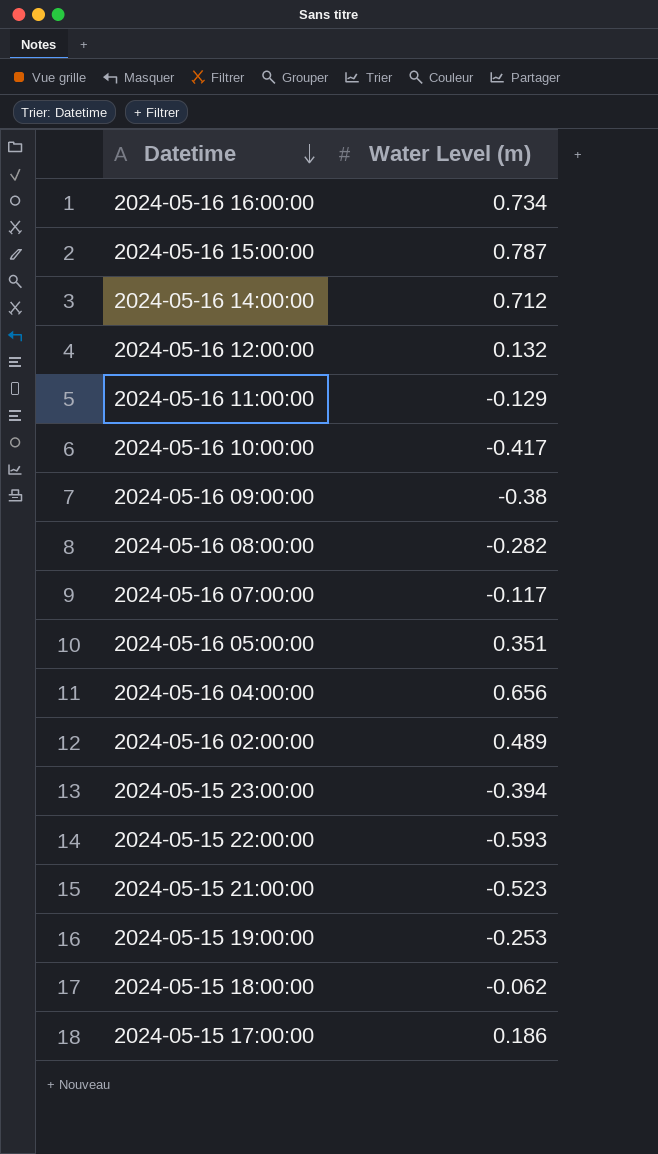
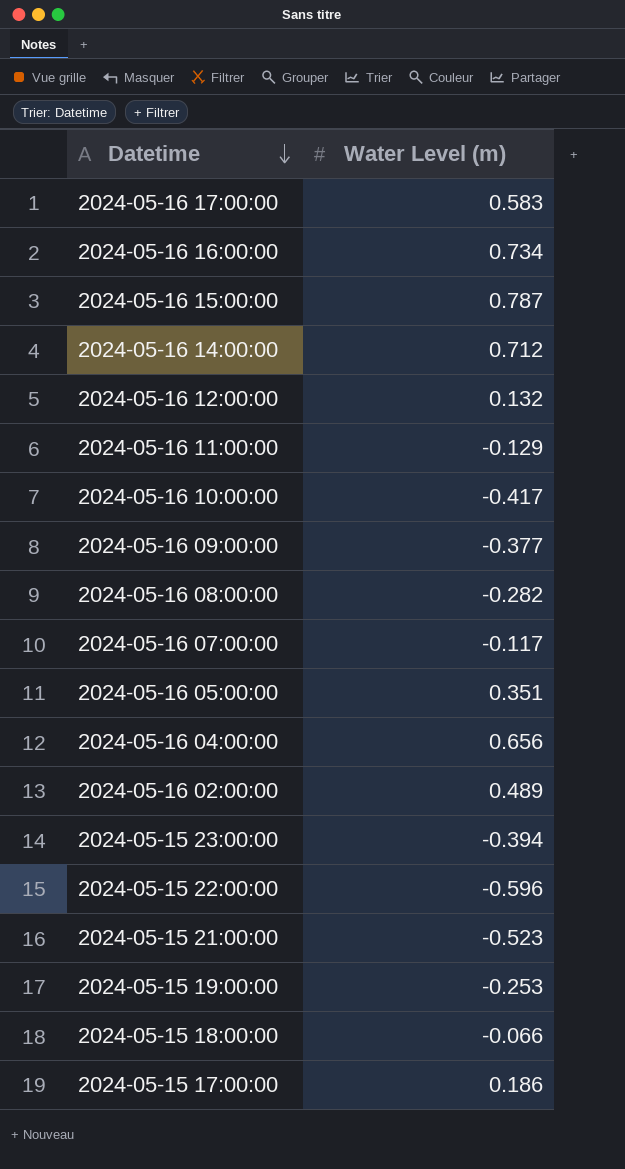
row 2024-05-16 17:00:00: none -> 0.583
2024-05-16 09:00:00 | Water Level (m): -0.38 -> -0.377
2024-05-15 22:00:00 | Water Level (m): -0.593 -> -0.596
2024-05-15 18:00:00 | Water Level (m): -0.062 -> -0.066

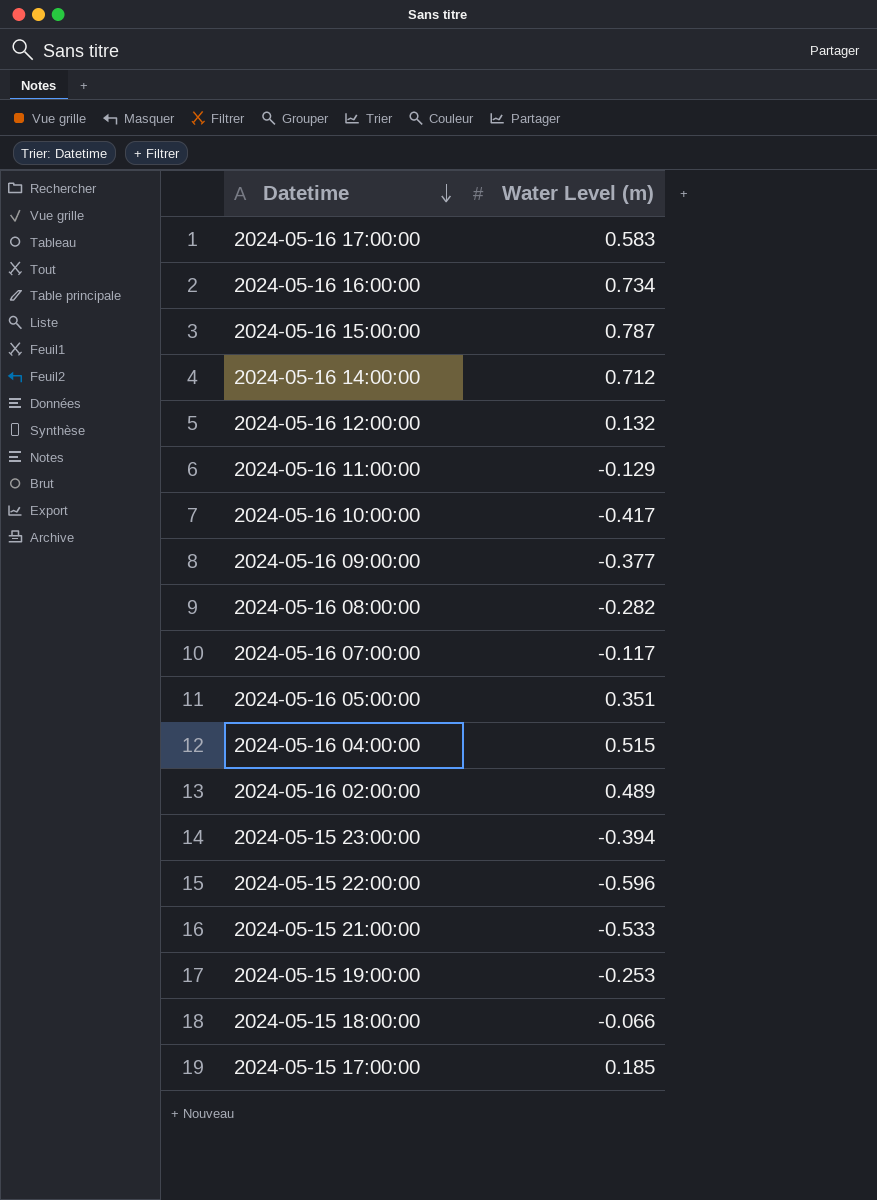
2024-05-16 04:00:00 | Water Level (m): 0.656 -> 0.515
2024-05-15 21:00:00 | Water Level (m): -0.523 -> -0.533
2024-05-15 17:00:00 | Water Level (m): 0.186 -> 0.185

